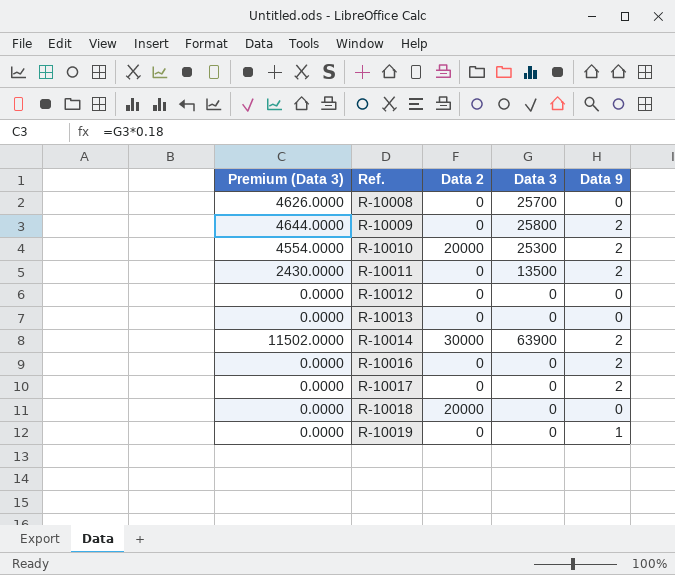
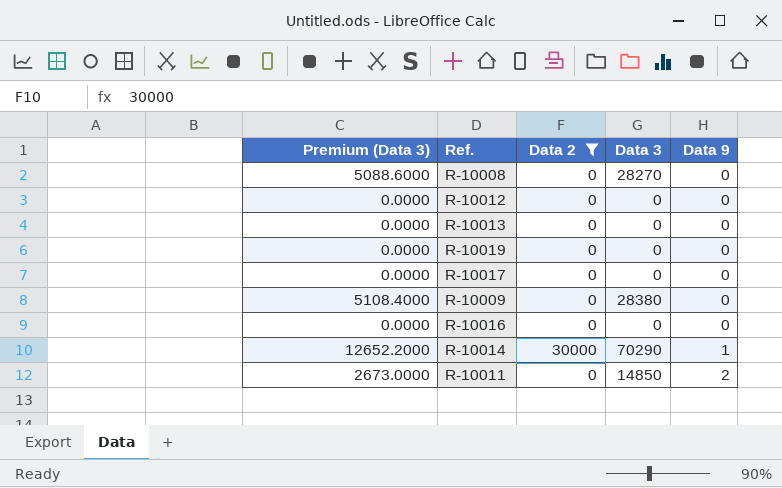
filter: none -> Data 2 != 20000
row order: Ref. ascending -> Data 9 ascending
R-10008 | Premium (Data 3): 4626.0000 -> 5088.6000
R-10008 | Data 3: 25700 -> 28270
R-10019 | Data 9: 1 -> 0
R-10017 | Data 9: 2 -> 0
R-10009 | Premium (Data 3): 4644.0000 -> 5108.4000
R-10009 | Data 3: 25800 -> 28380
R-10009 | Data 9: 2 -> 0
R-10016 | Data 9: 2 -> 0
R-10014 | Premium (Data 3): 11502.0000 -> 12652.2000
R-10014 | Data 3: 63900 -> 70290
R-10014 | Data 9: 2 -> 1
R-10011 | Premium (Data 3): 2430.0000 -> 2673.0000
R-10011 | Data 3: 13500 -> 14850

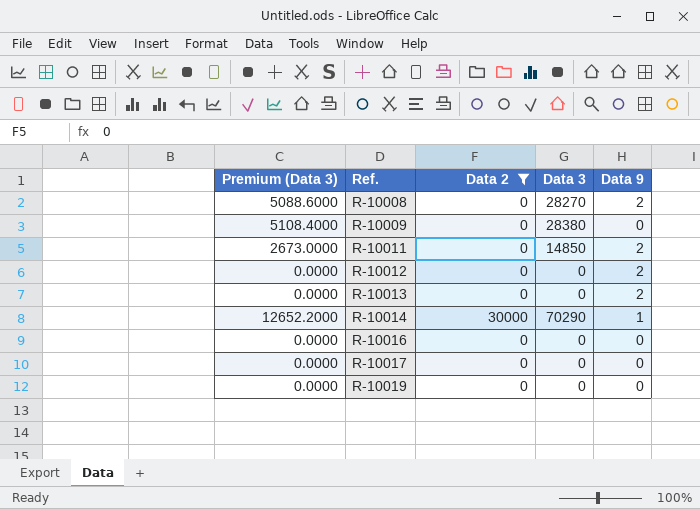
row order: Data 9 ascending -> Ref. ascending
R-10008 | Data 9: 0 -> 2
R-10012 | Data 9: 0 -> 2
R-10013 | Data 9: 0 -> 2

